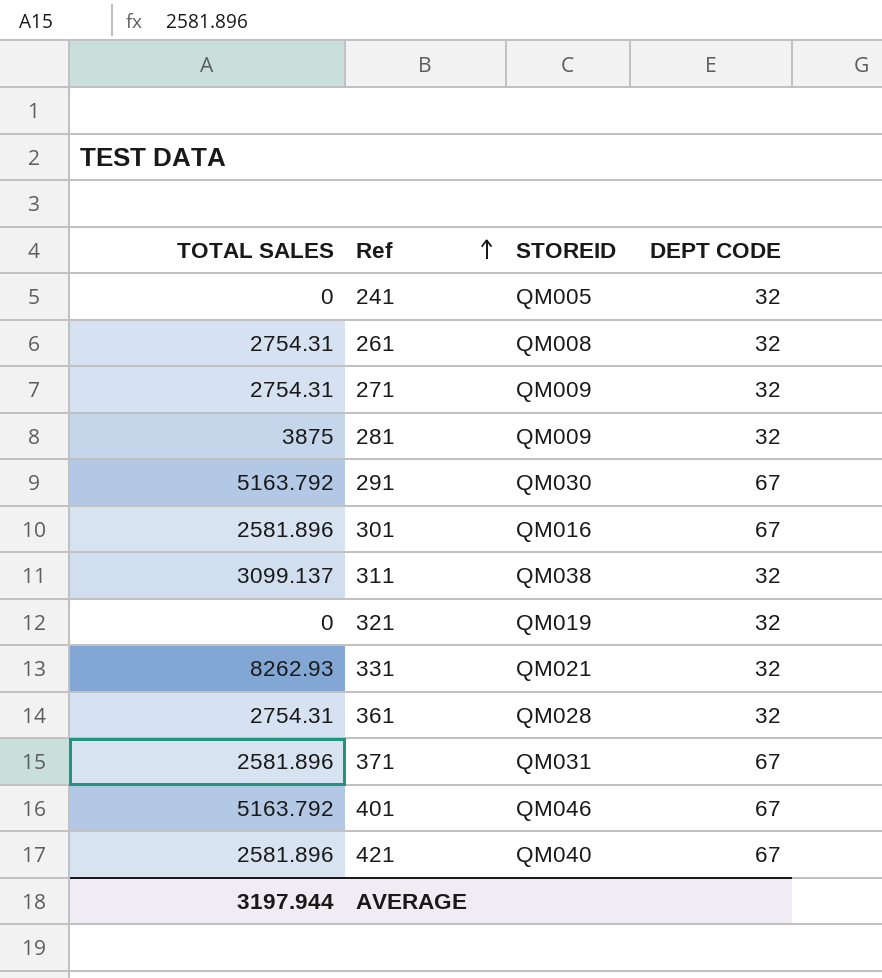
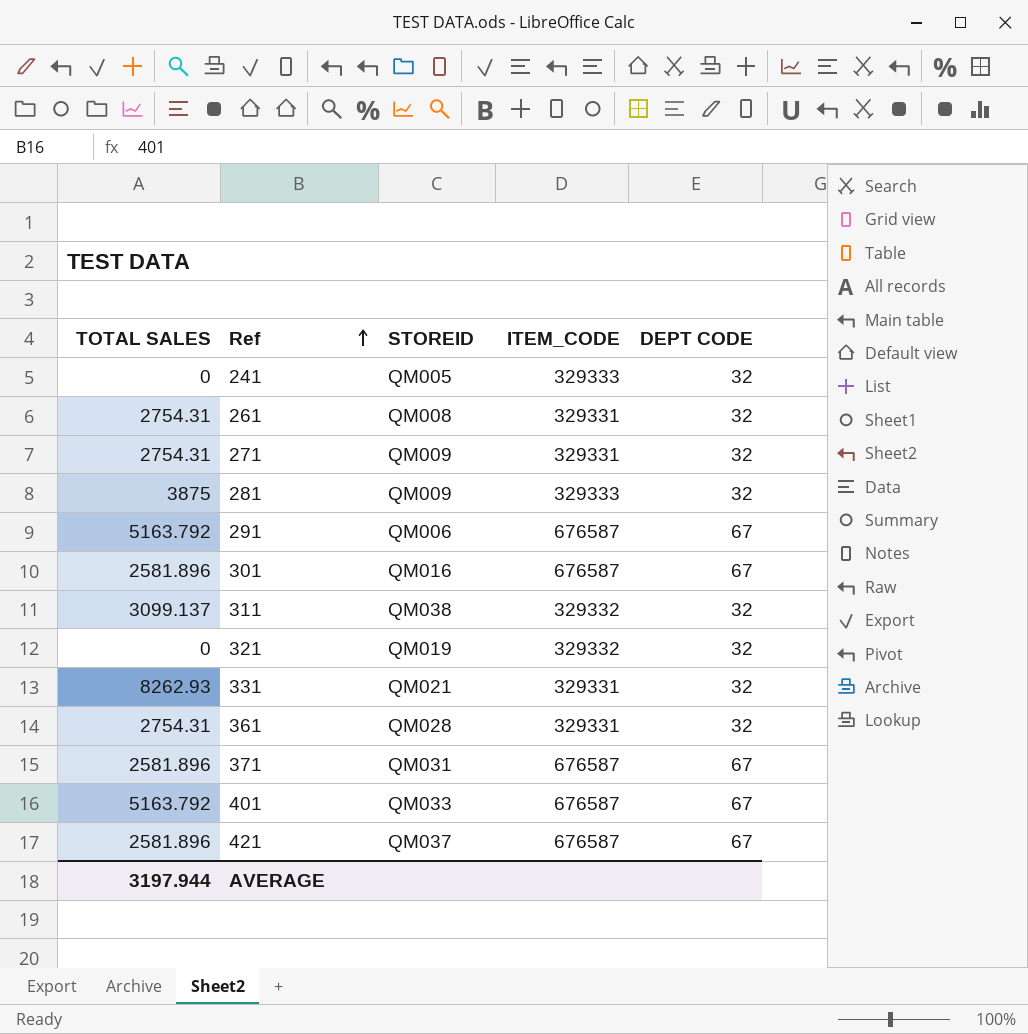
column ITEM_CODE | position: none -> 4
291 | STOREID: QM030 -> QM006
401 | STOREID: QM046 -> QM033
421 | STOREID: QM040 -> QM037

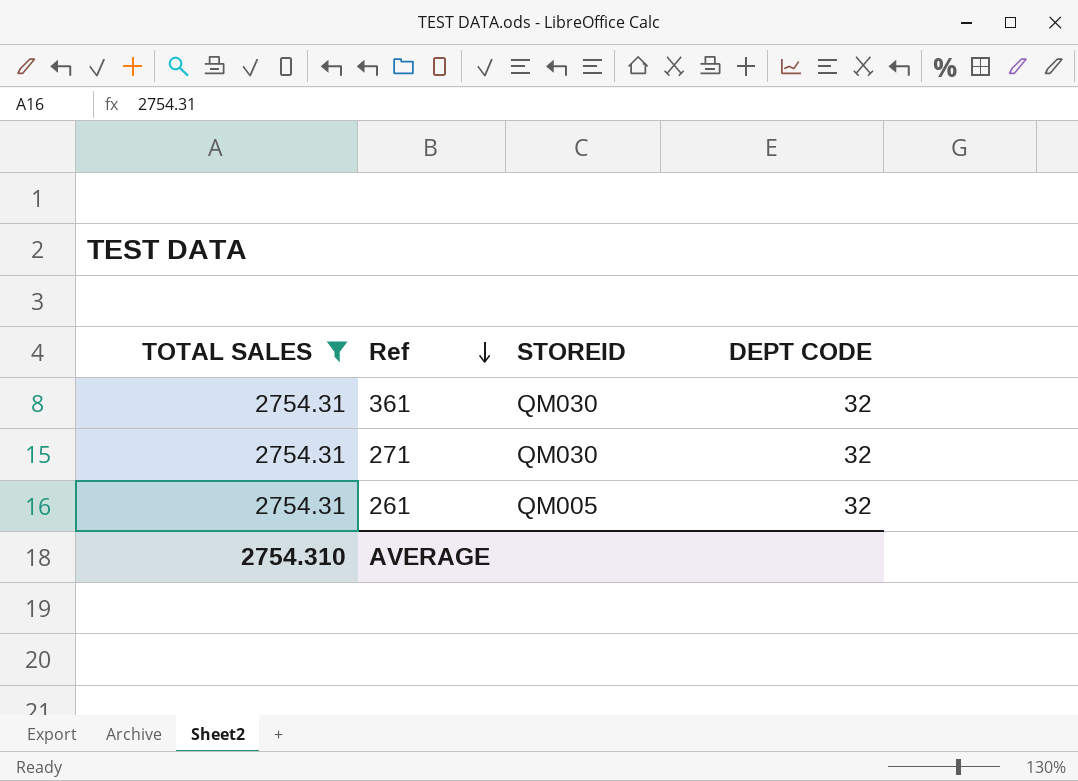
filter: none -> TOTAL SALES = 2754.31
row order: Ref ascending -> Ref descending
column ITEM_CODE | position: 4 -> none
361 | STOREID: QM028 -> QM030
271 | STOREID: QM009 -> QM030
261 | STOREID: QM008 -> QM005
AVERAGE | TOTAL SALES: 3197.944 -> 2754.310

